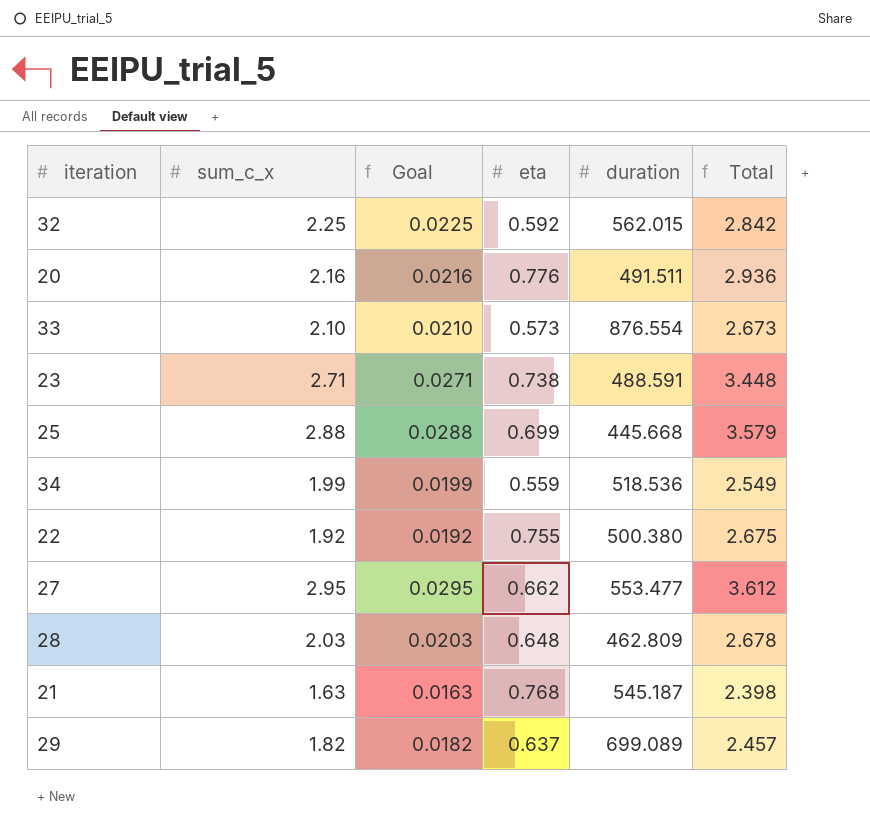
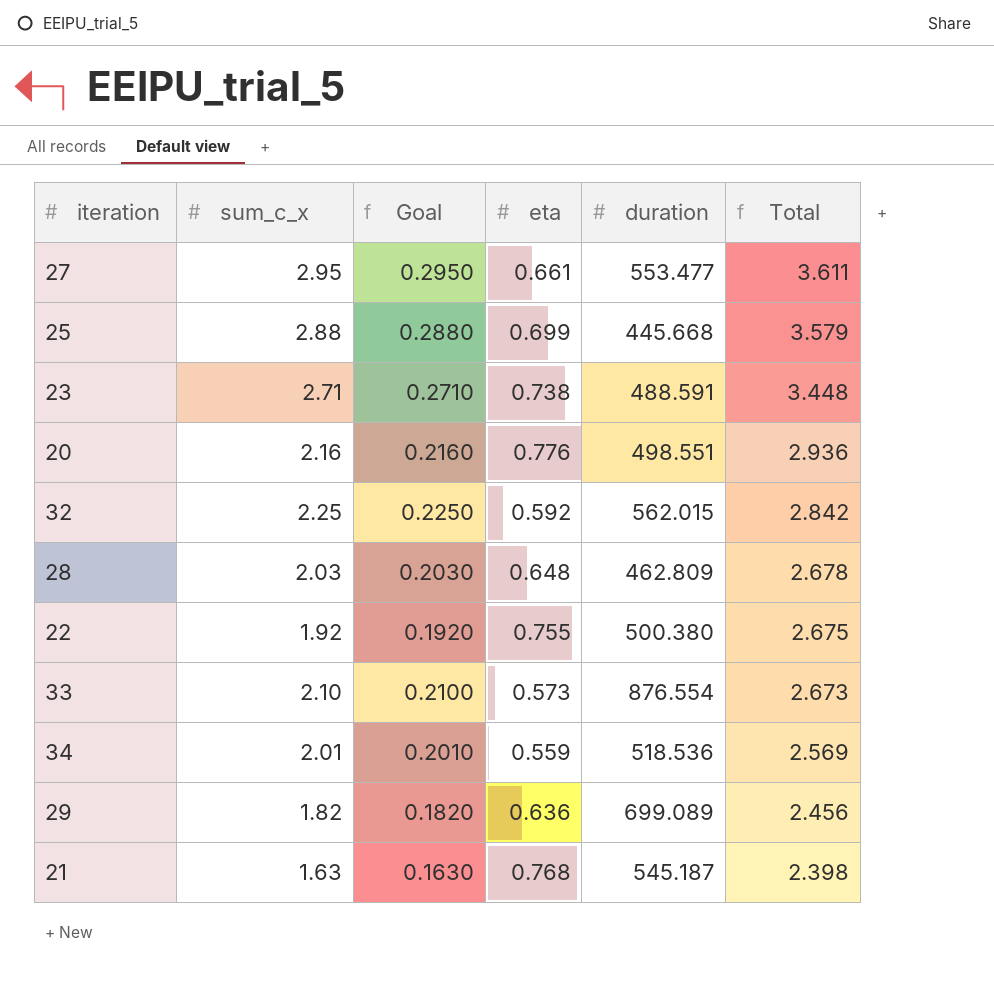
row order: none -> Total descending
column Goal | formula: [sum_c_x] * 0.01 -> [sum_c_x] * 0.1
27 | eta: 0.662 -> 0.661
27 | Total: 3.612 -> 3.611
20 | duration: 491.511 -> 498.551
34 | sum_c_x: 1.99 -> 2.01
34 | Total: 2.549 -> 2.569
29 | eta: 0.637 -> 0.636
29 | Total: 2.457 -> 2.456

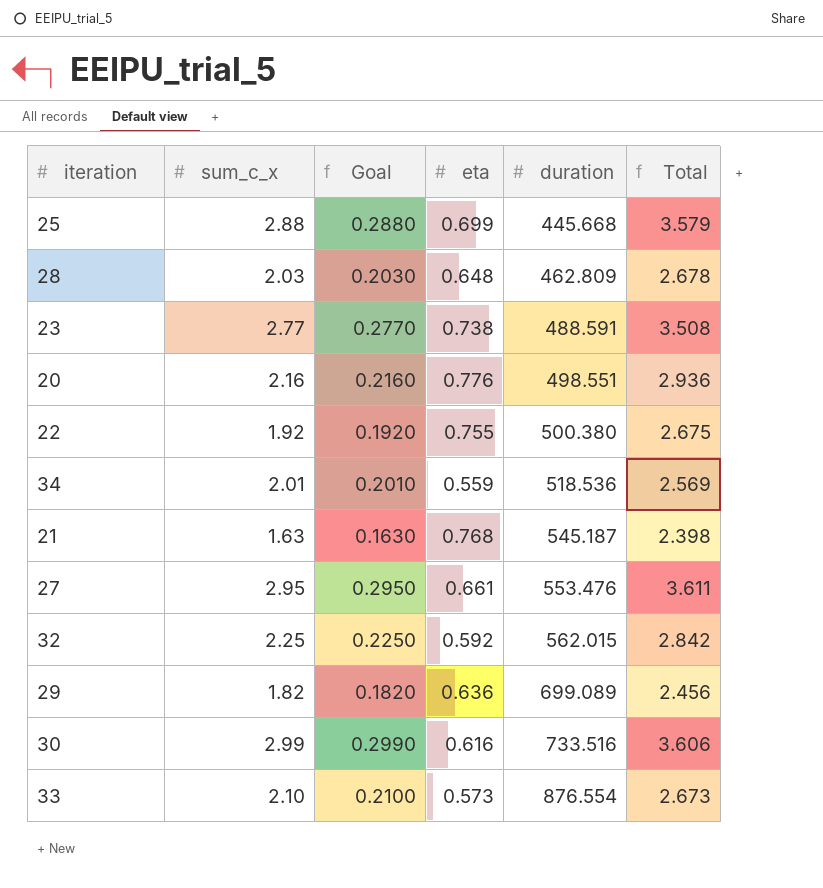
row order: Total descending -> duration ascending
23 | sum_c_x: 2.71 -> 2.77
23 | Goal: 0.2710 -> 0.2770
23 | Total: 3.448 -> 3.508
27 | duration: 553.477 -> 553.476
row 30: none -> 2.99 | 0.2990 | 0.616 | 733.516 | 3.606

